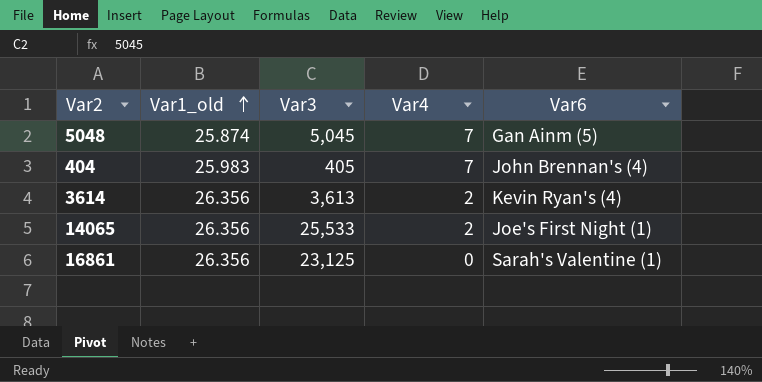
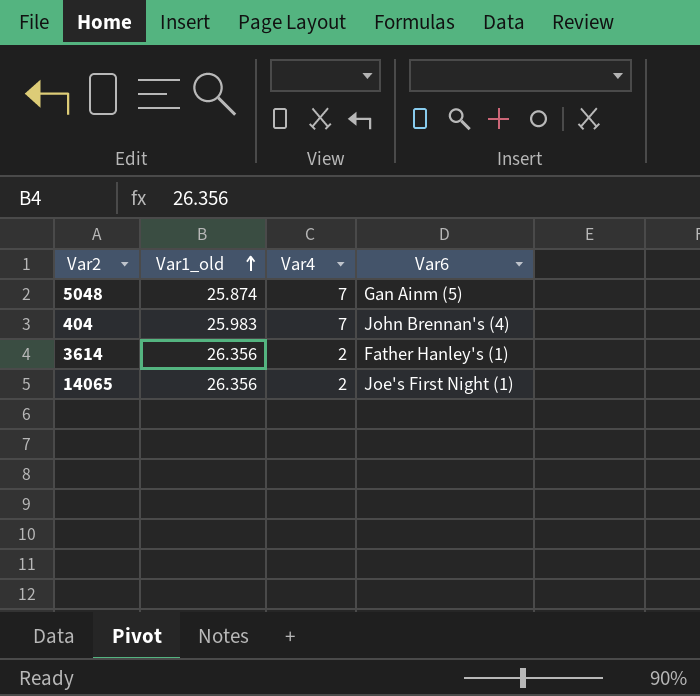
column Var3 | position: 3 -> none
row 16861: 26.356 | 23,125 | 0 | Sarah's Valentine (1) -> none
3614 | Var6: Kevin Ryan's (4) -> Father Hanley's (1)

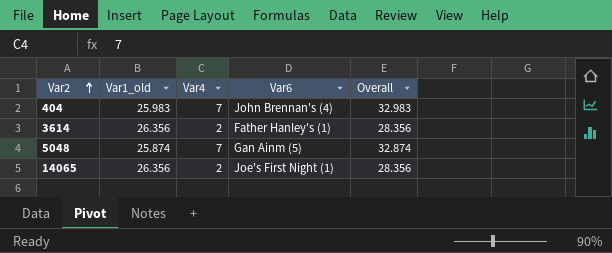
row order: Var1_old ascending -> Var2 ascending
column Overall | formula: none -> [Var1_old] + [Var4]

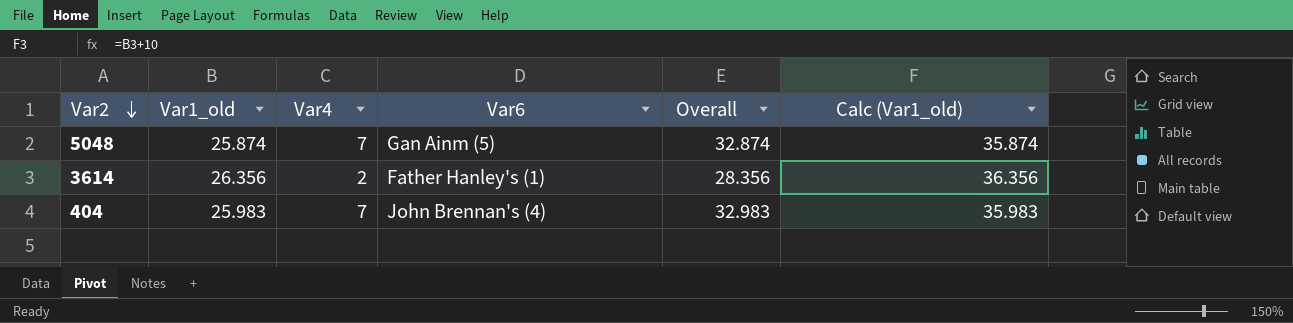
row order: Var2 ascending -> Var2 descending
column Calc (Var1_old) | formula: none -> [Var1_old] + 10
row 14065: 26.356 | 2 | Joe's First Night (1) | 28.356 -> none

